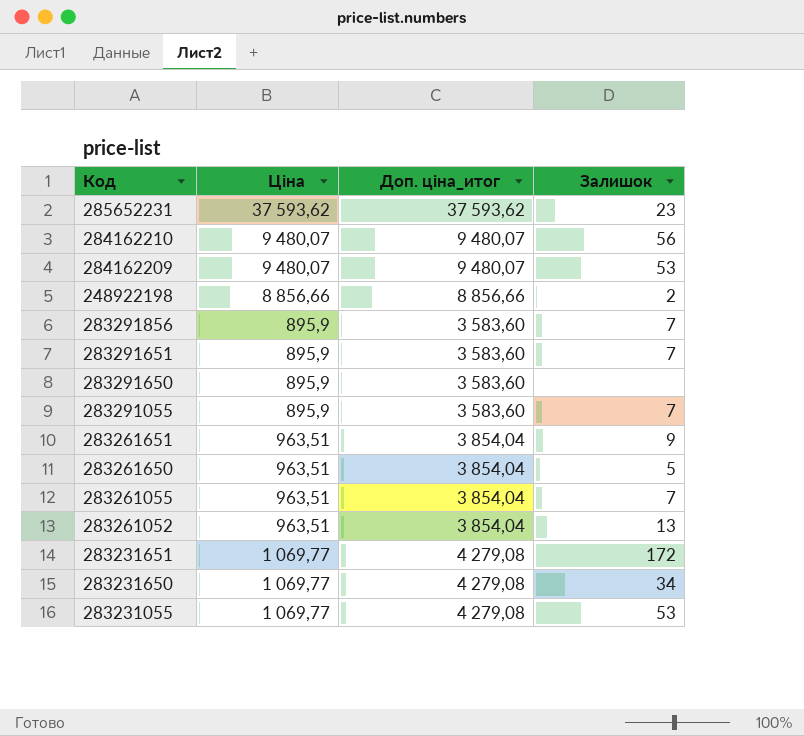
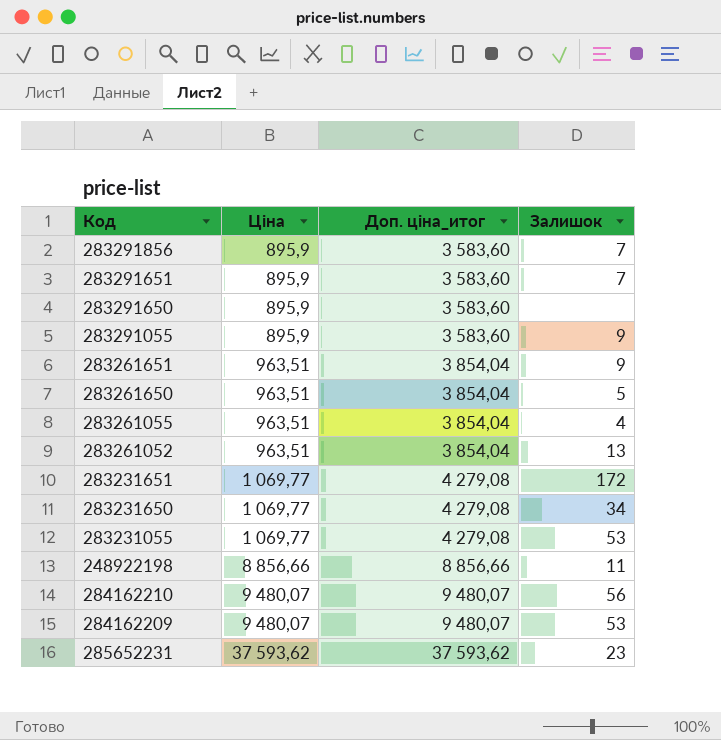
row order: none -> Ціна ascending
283291055 | Залишок: 7 -> 9
283261055 | Залишок: 7 -> 4
248922198 | Залишок: 2 -> 11

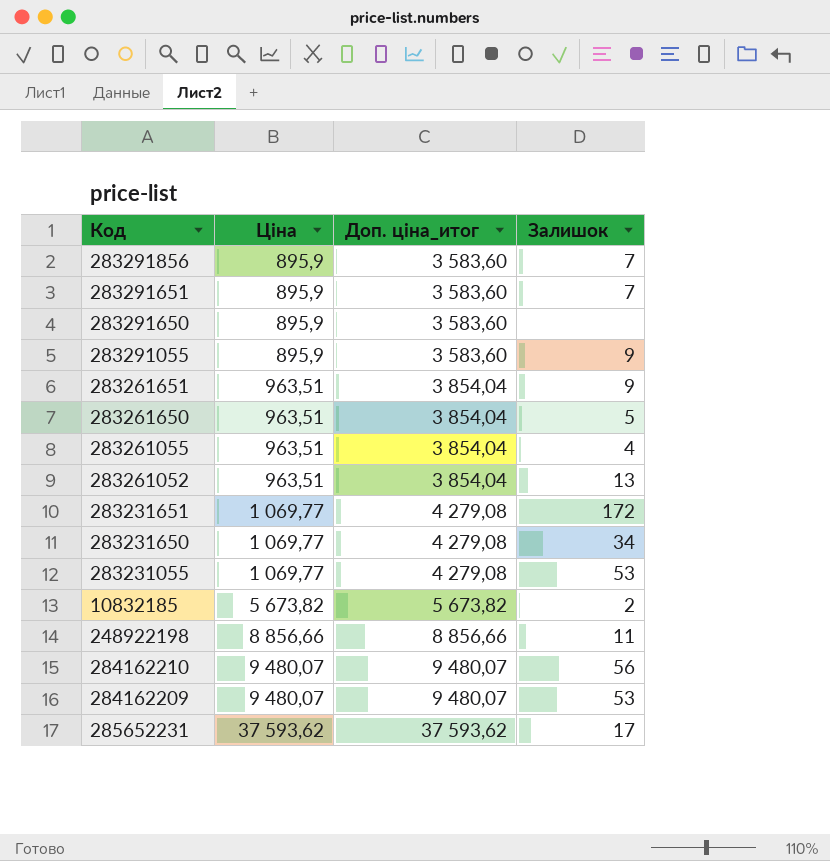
row 10832185: none -> 5 673,82 | 5 673,82 | 2
285652231 | Залишок: 23 -> 17

